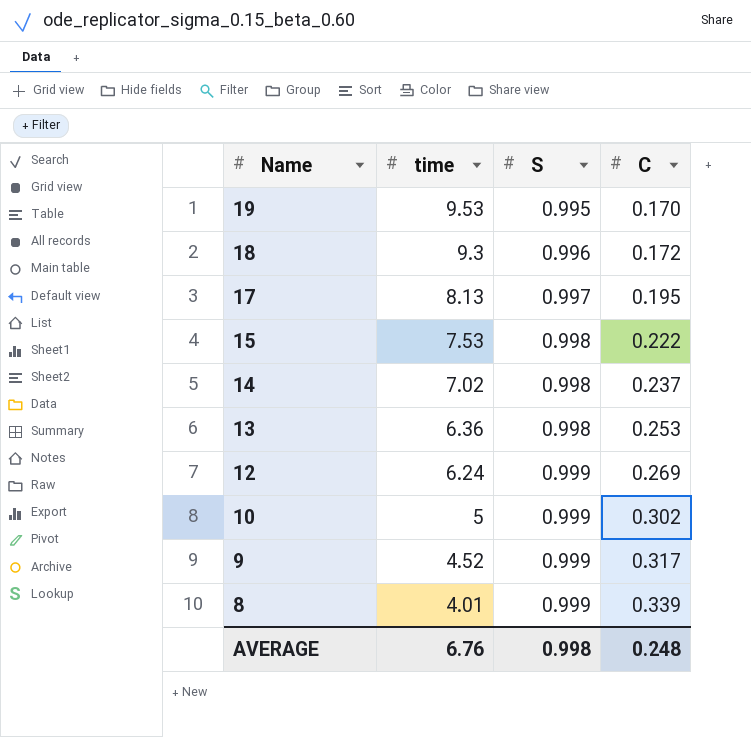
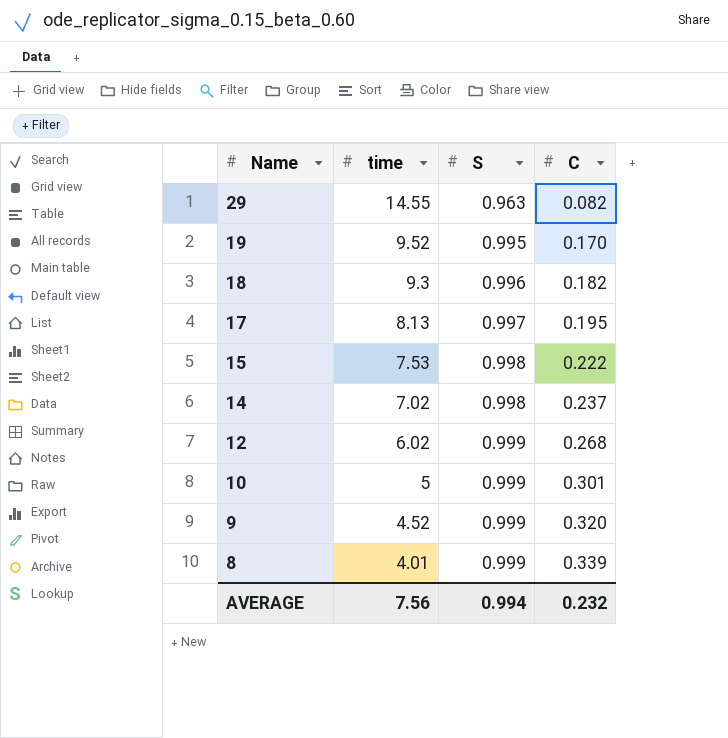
row 13: 6.36 | 0.998 | 0.253 -> none
row 29: none -> 14.55 | 0.963 | 0.082
19 | time: 9.53 -> 9.52
18 | C: 0.172 -> 0.182
12 | time: 6.24 -> 6.02
12 | C: 0.269 -> 0.268
10 | C: 0.302 -> 0.301
9 | C: 0.317 -> 0.320
AVERAGE | time: 6.76 -> 7.56
AVERAGE | S: 0.998 -> 0.994
AVERAGE | C: 0.248 -> 0.232

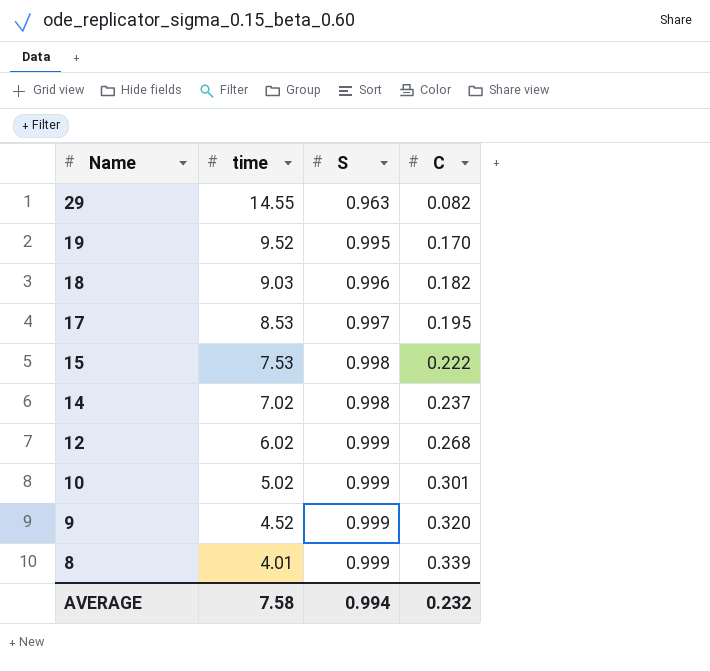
18 | time: 9.3 -> 9.03
17 | time: 8.13 -> 8.53
10 | time: 5 -> 5.02
AVERAGE | time: 7.56 -> 7.58

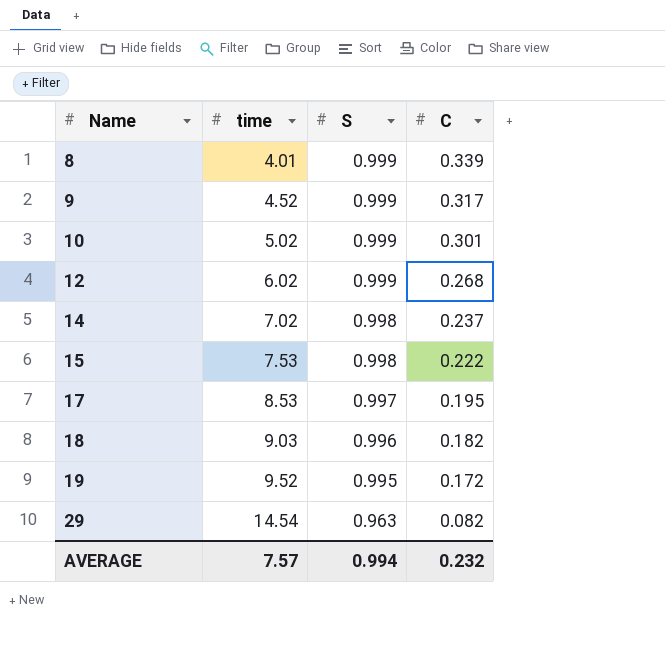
row order: Name descending -> Name ascending
9 | C: 0.320 -> 0.317
19 | C: 0.170 -> 0.172
29 | time: 14.55 -> 14.54
AVERAGE | time: 7.58 -> 7.57

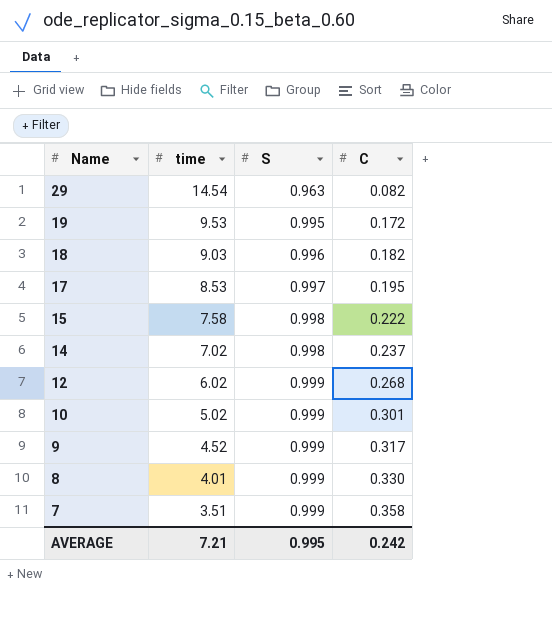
row order: Name ascending -> Name descending
19 | time: 9.52 -> 9.53
15 | time: 7.53 -> 7.58
8 | C: 0.339 -> 0.330
row 7: none -> 3.51 | 0.999 | 0.358
AVERAGE | time: 7.57 -> 7.21
AVERAGE | S: 0.994 -> 0.995
AVERAGE | C: 0.232 -> 0.242

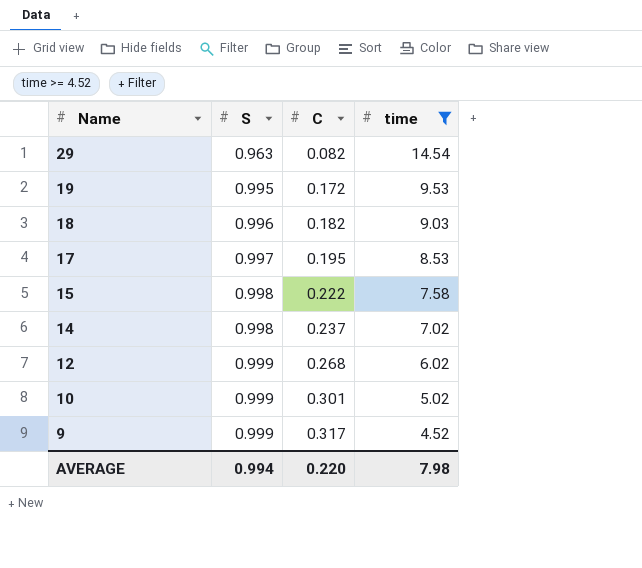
filter: none -> time >= 4.52
column time | position: 2 -> 4
AVERAGE | S: 0.995 -> 0.994
AVERAGE | C: 0.242 -> 0.220
AVERAGE | time: 7.21 -> 7.98

